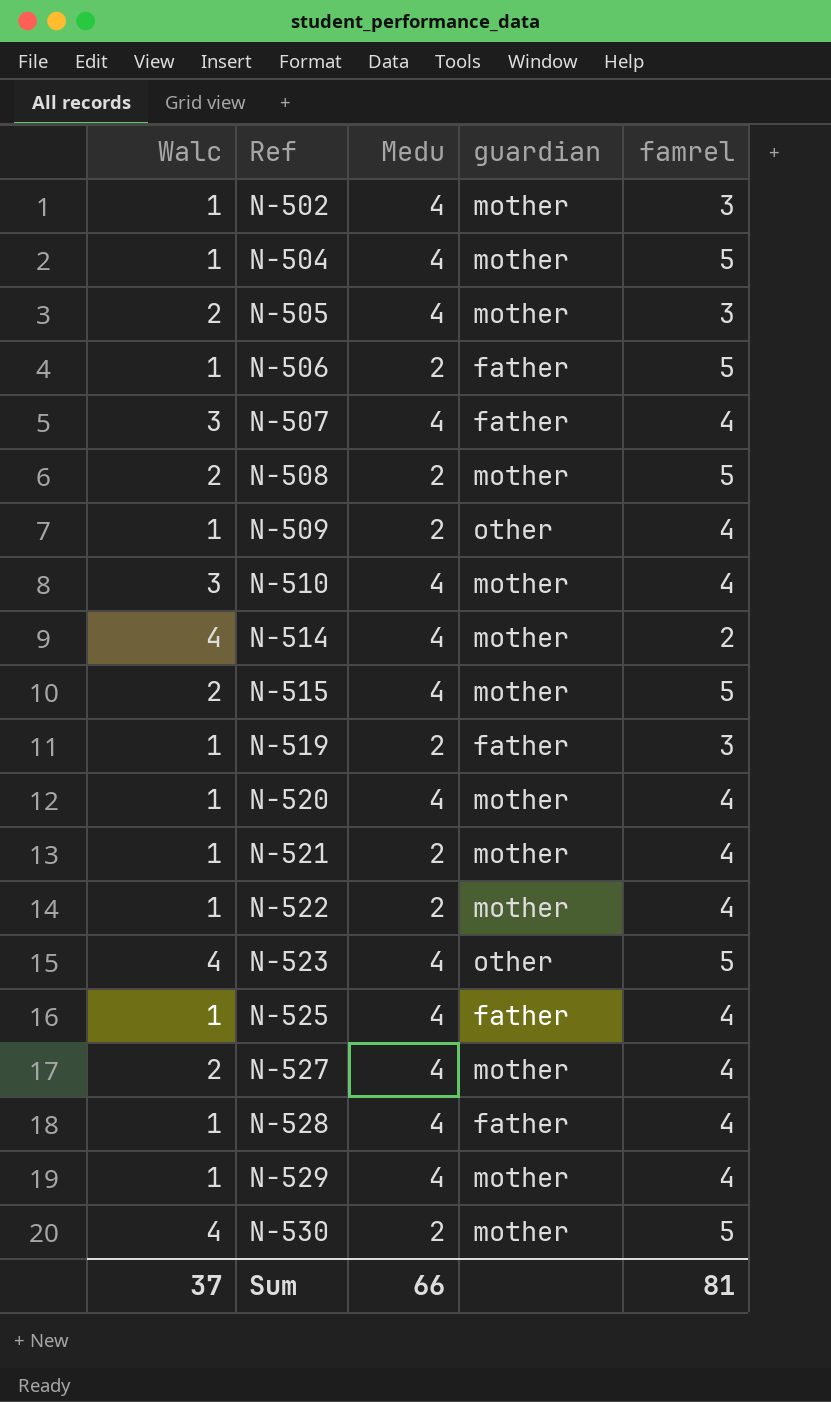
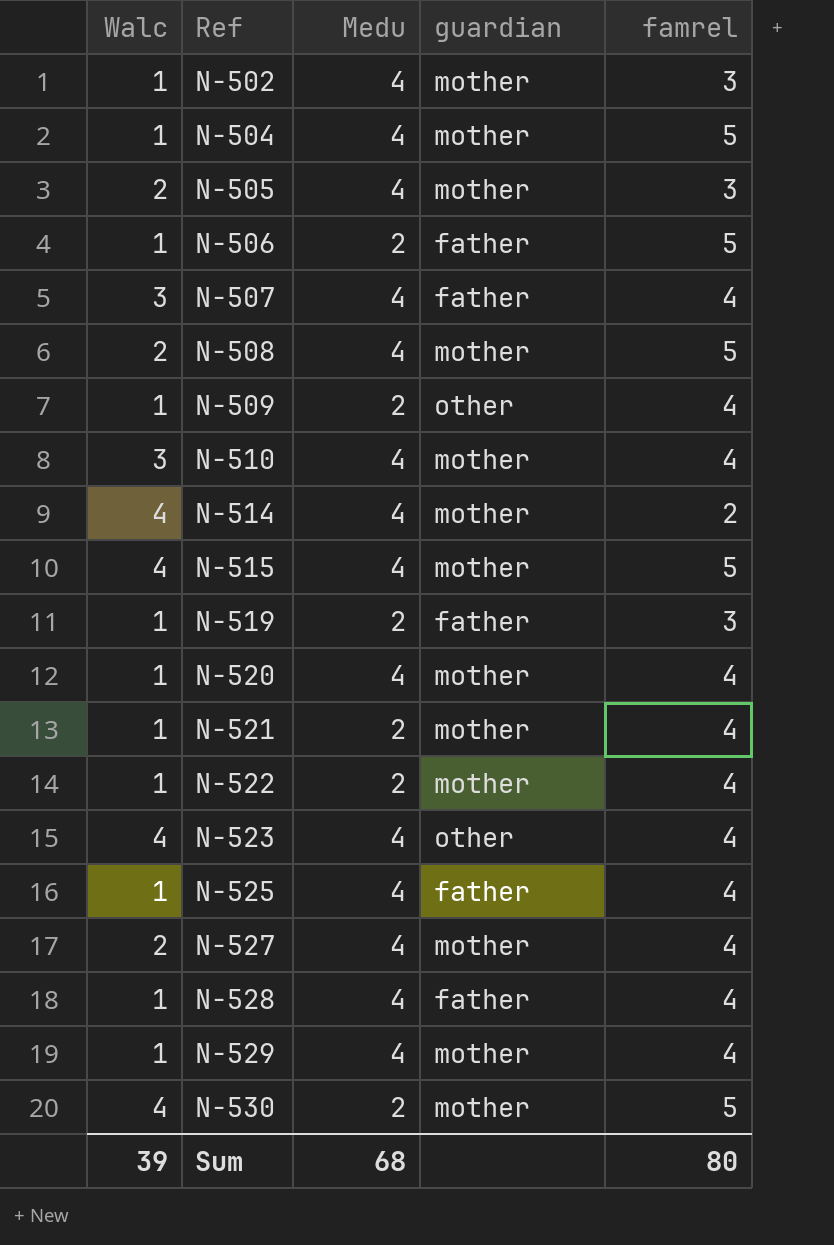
N-508 | Medu: 2 -> 4
N-515 | Walc: 2 -> 4
N-523 | famrel: 5 -> 4
Sum | Walc: 37 -> 39
Sum | Medu: 66 -> 68
Sum | famrel: 81 -> 80

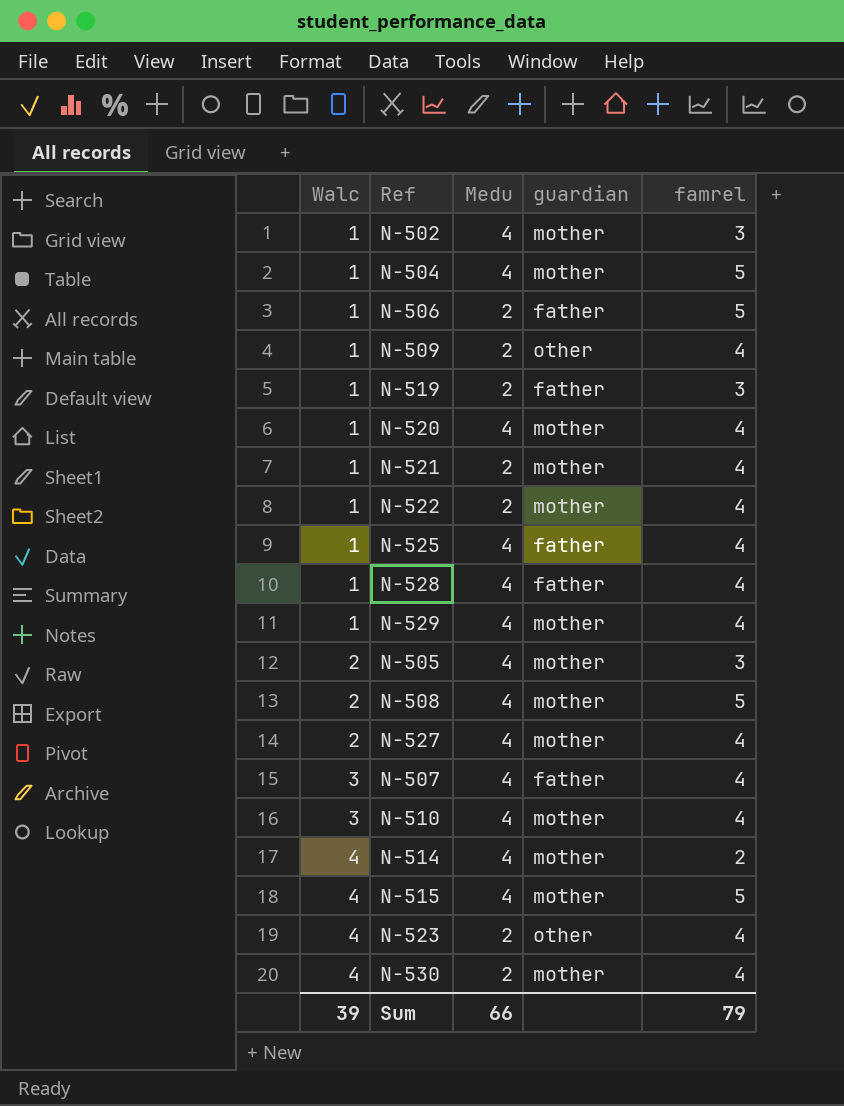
row order: Ref ascending -> Walc ascending
N-523 | Medu: 4 -> 2
N-530 | famrel: 5 -> 4
Sum | Medu: 68 -> 66
Sum | famrel: 80 -> 79

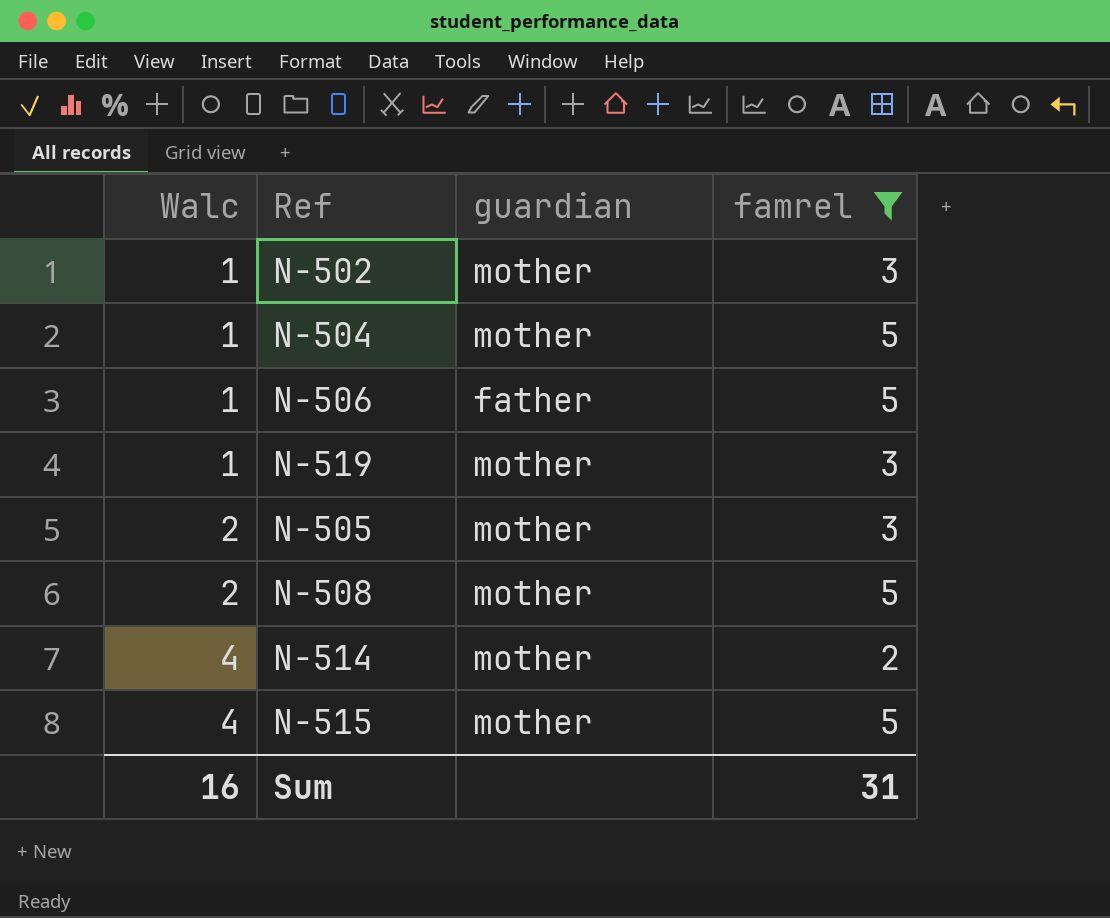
filter: none -> famrel != 4
column Medu | position: 3 -> none
N-519 | guardian: father -> mother
Sum | Walc: 39 -> 16
Sum | famrel: 79 -> 31

